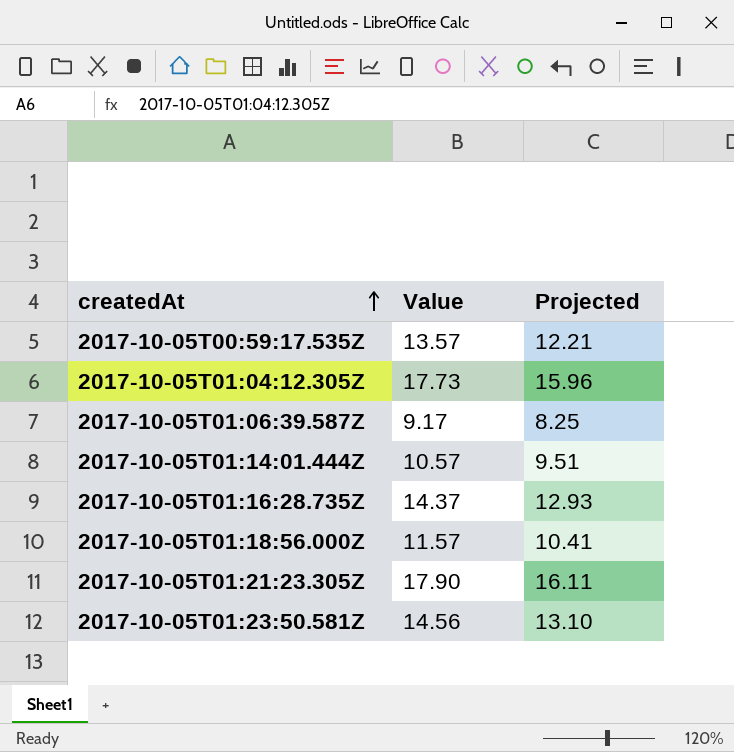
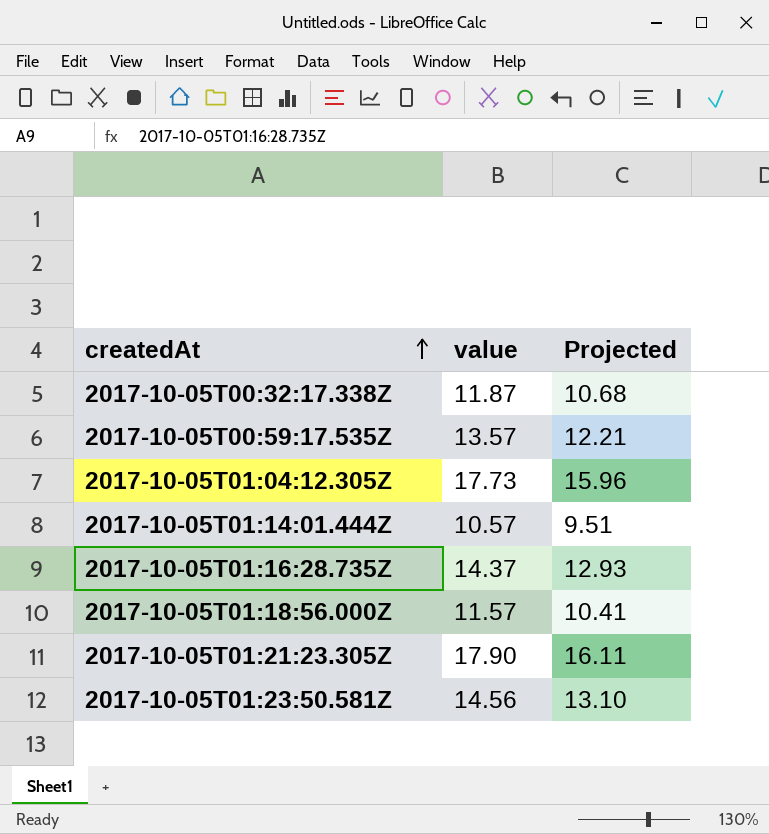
column name: Value -> value
row 2017-10-05T01:06:39.587Z: 9.17 | 8.25 -> none
row 2017-10-05T00:32:17.338Z: none -> 11.87 | 10.68

